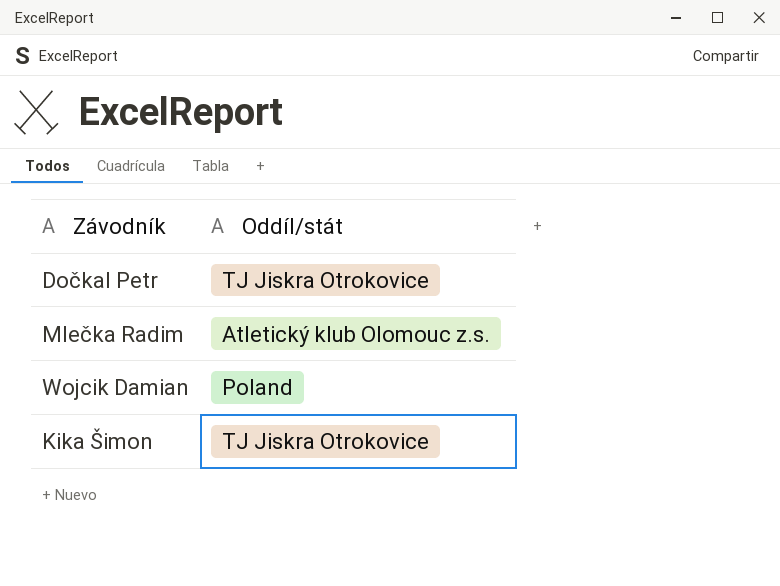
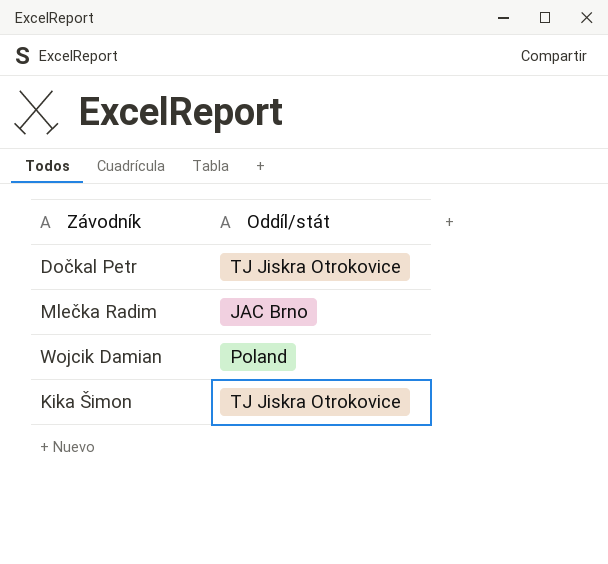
Mlečka Radim | Oddíl/stát: Atletický klub Olomouc z.s. -> JAC Brno

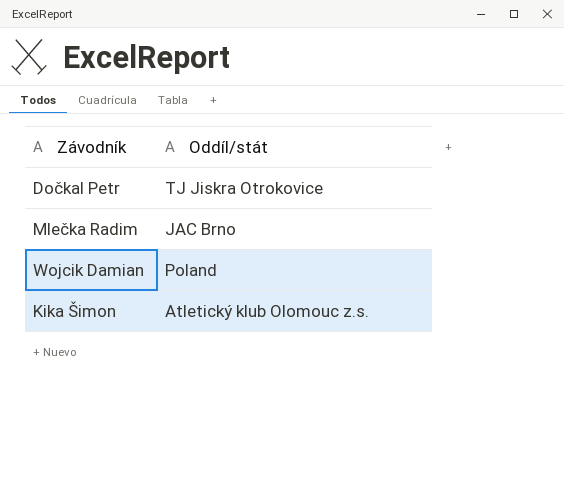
Kika Šimon | Oddíl/stát: TJ Jiskra Otrokovice -> Atletický klub Olomouc z.s.

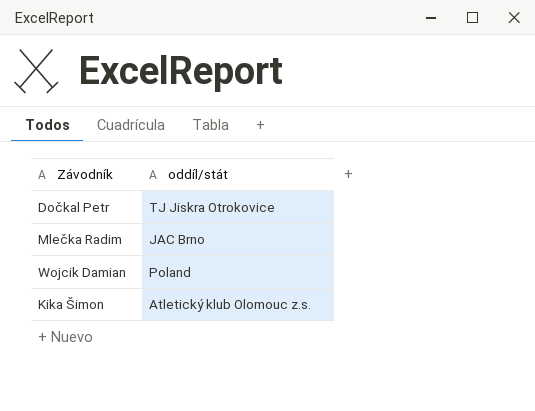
column name: Oddíl/stát -> oddíl/stát

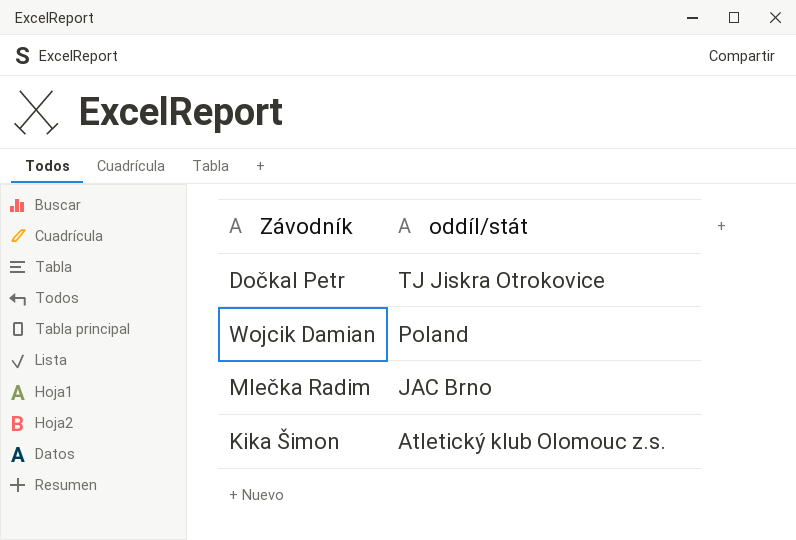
row order: none -> oddíl/stát descending

